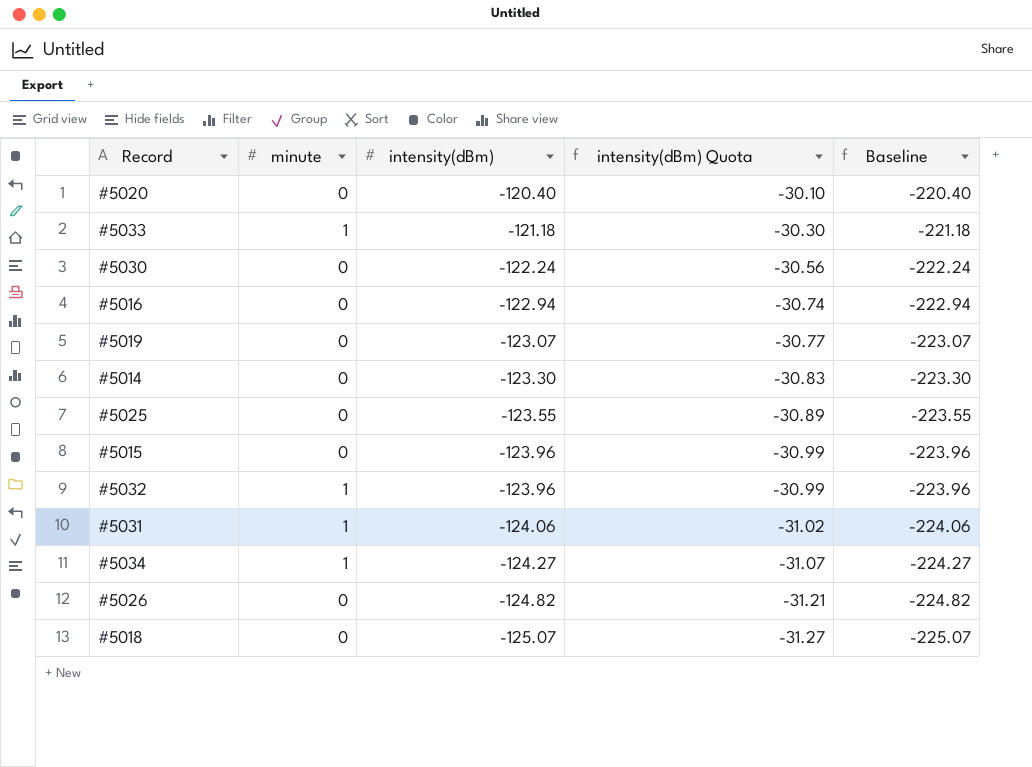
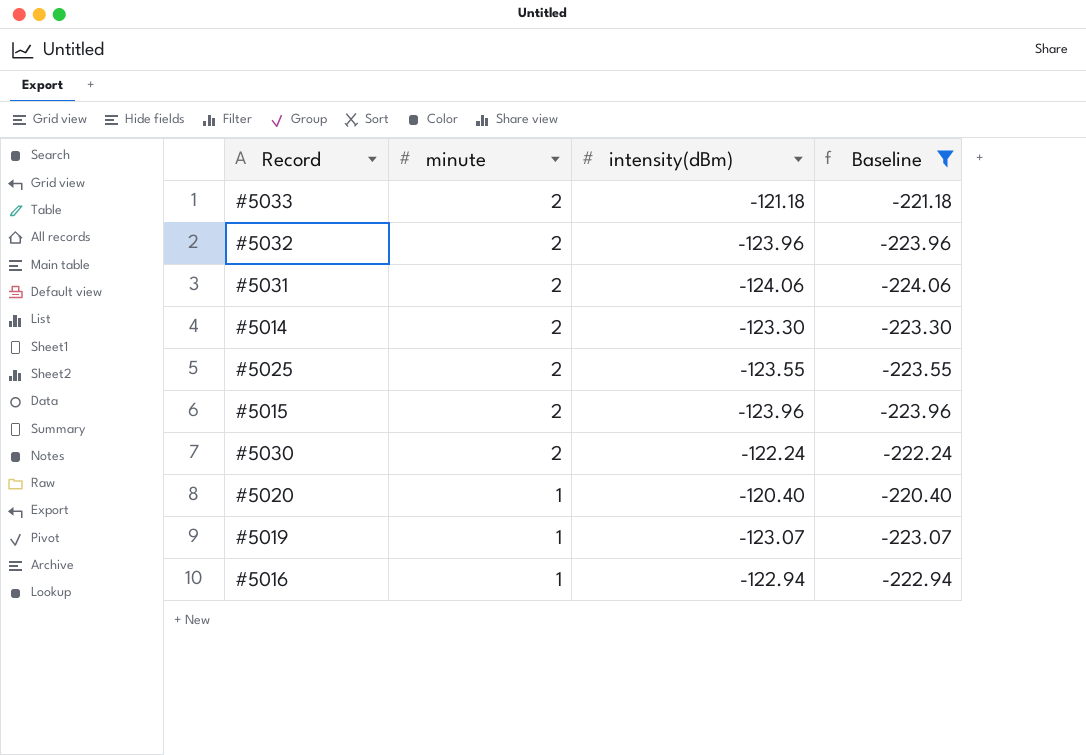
filter: none -> Baseline >= -224.06
row order: intensity(dBm) descending -> minute descending
column intensity(dBm) Quota | formula: [intensity(dBm)] * 0.25 -> none
#5033 | minute: 1 -> 2
#5032 | minute: 1 -> 2
#5031 | minute: 1 -> 2
#5014 | minute: 0 -> 2
#5025 | minute: 0 -> 2
#5015 | minute: 0 -> 2
#5030 | minute: 0 -> 2
#5020 | minute: 0 -> 1
#5019 | minute: 0 -> 1
#5016 | minute: 0 -> 1

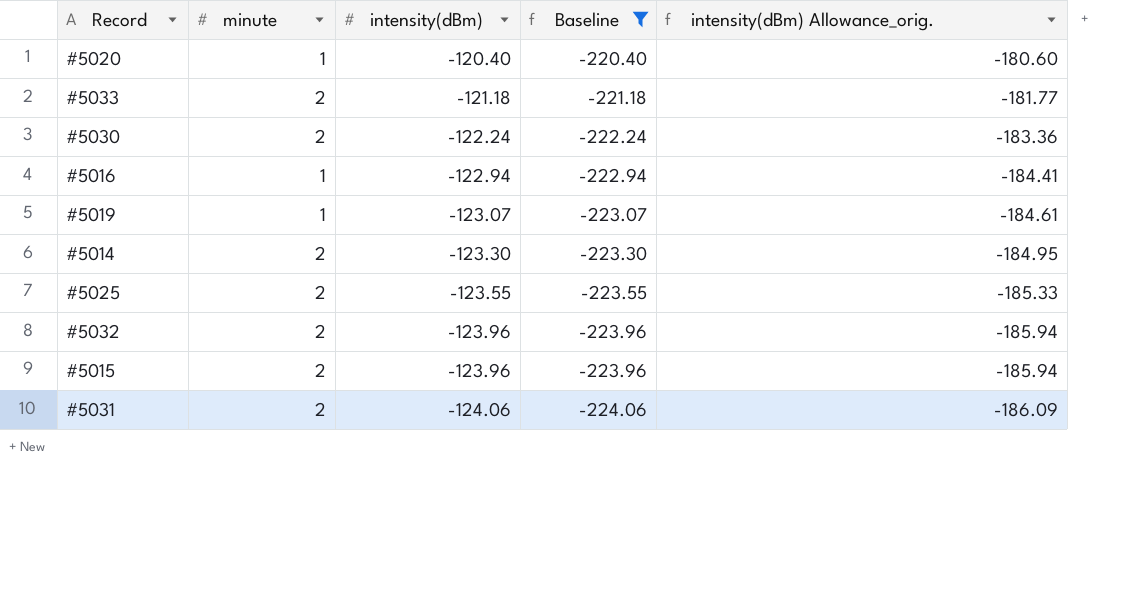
row order: minute descending -> intensity(dBm) descending
column intensity(dBm) Allowance_orig. | formula: none -> [intensity(dBm)] * 1.5

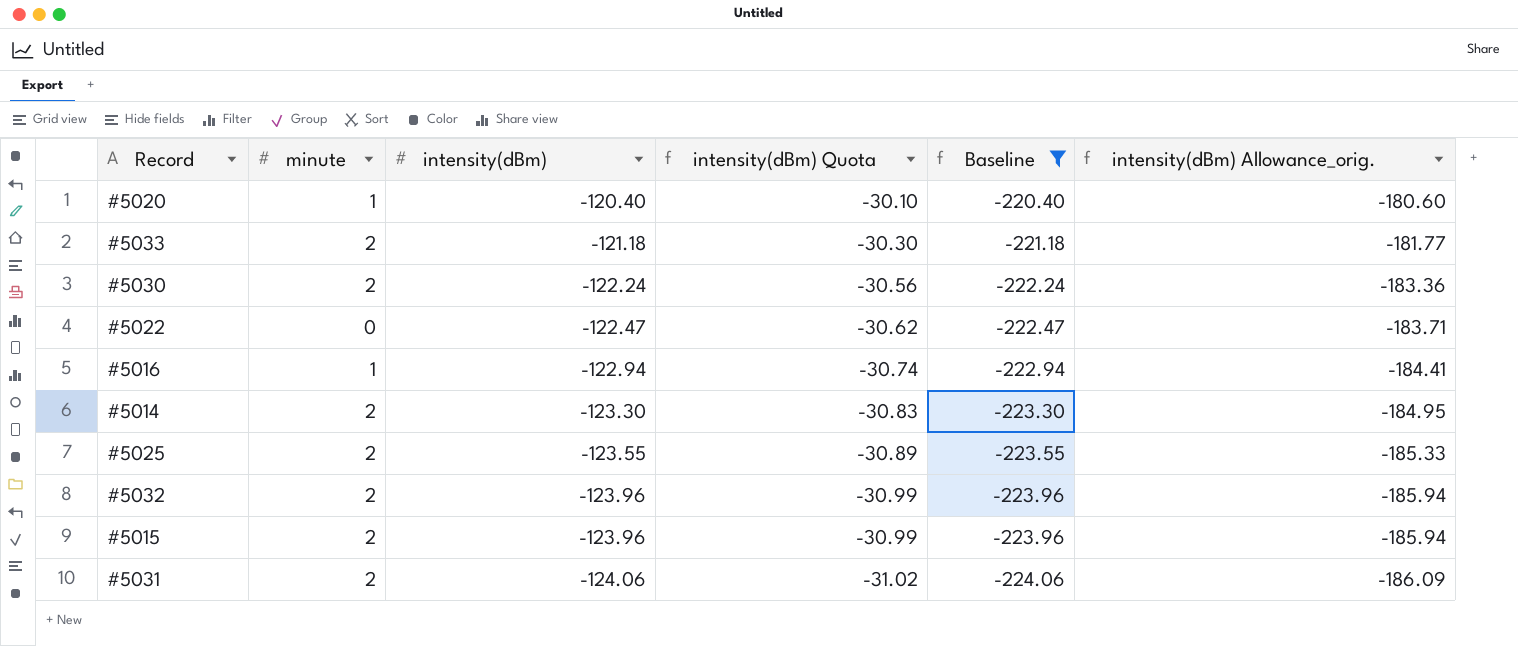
column intensity(dBm) Quota | formula: none -> [intensity(dBm)] * 0.25
row #5019: 1 | -123.07 | -223.07 | -184.61 -> none
row #5022: none -> 0 | -122.47 | -30.62 | -222.47 | -183.71

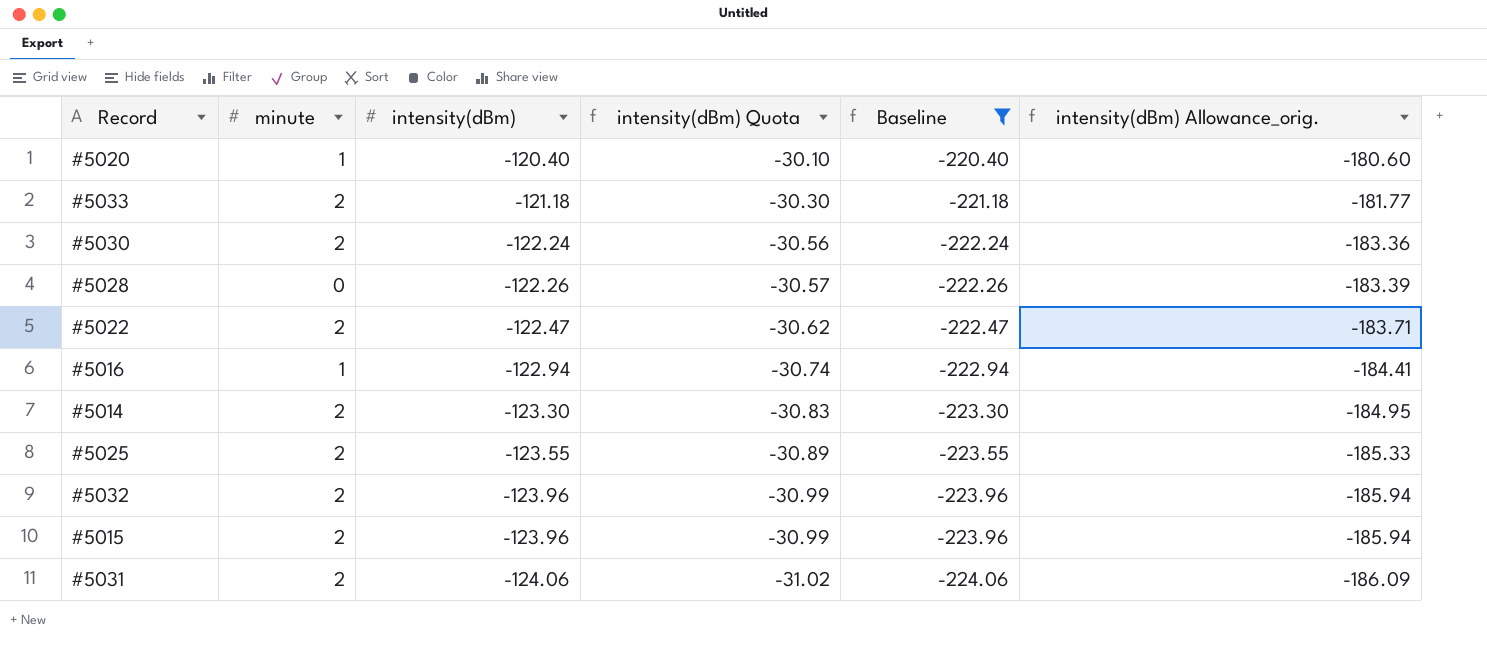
row #5028: none -> 0 | -122.26 | -30.57 | -222.26 | -183.39
#5022 | minute: 0 -> 2

